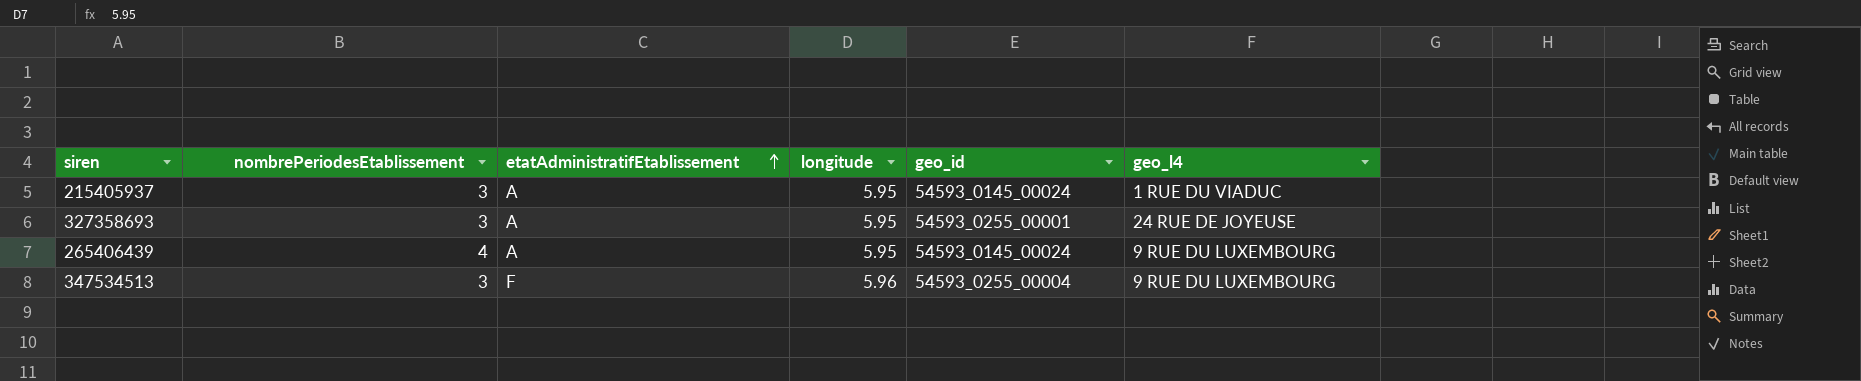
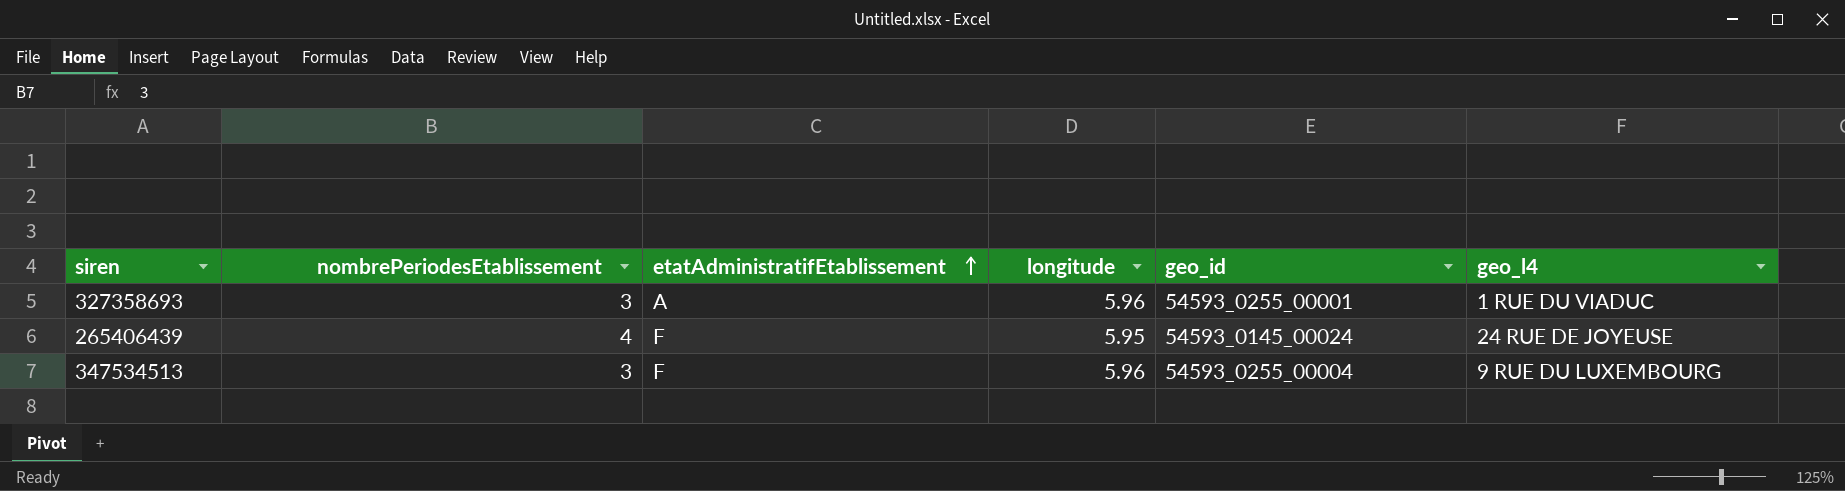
row 215405937: 3 | A | 5.95 | 54593_0145_00024 | 1 RUE DU VIADUC -> none
327358693 | longitude: 5.95 -> 5.96
327358693 | geo_l4: 24 RUE DE JOYEUSE -> 1 RUE DU VIADUC
265406439 | etatAdministratifEtablissement: A -> F
265406439 | geo_l4: 9 RUE DU LUXEMBOURG -> 24 RUE DE JOYEUSE

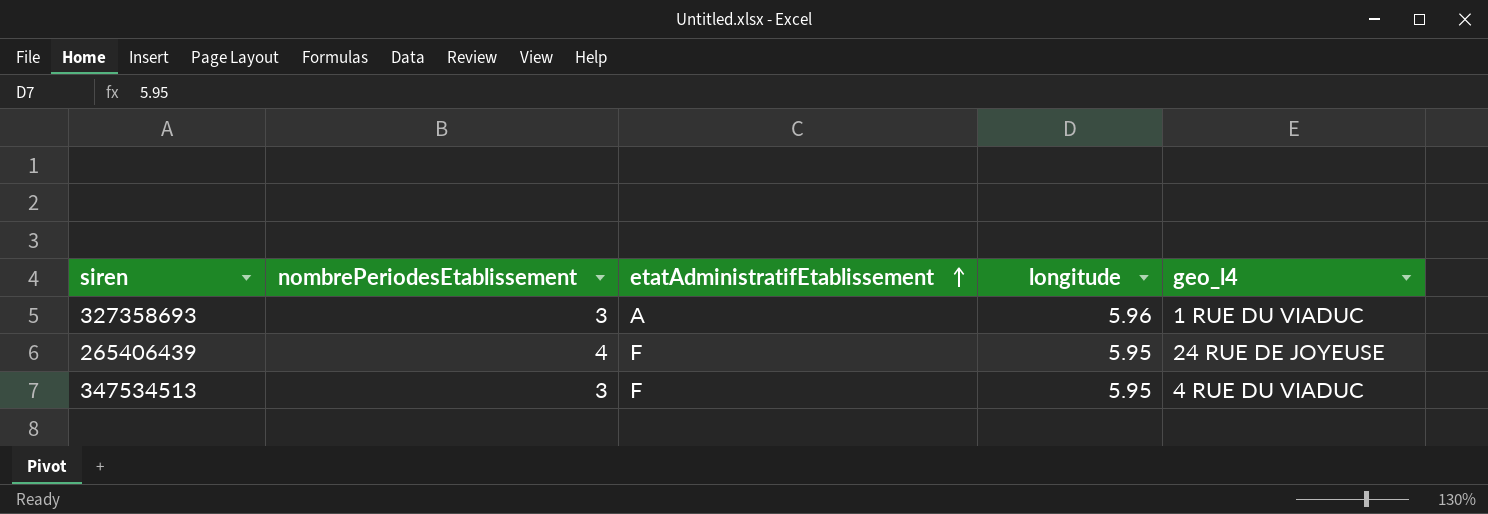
column geo_id | position: 5 -> none
347534513 | longitude: 5.96 -> 5.95
347534513 | geo_l4: 9 RUE DU LUXEMBOURG -> 4 RUE DU VIADUC

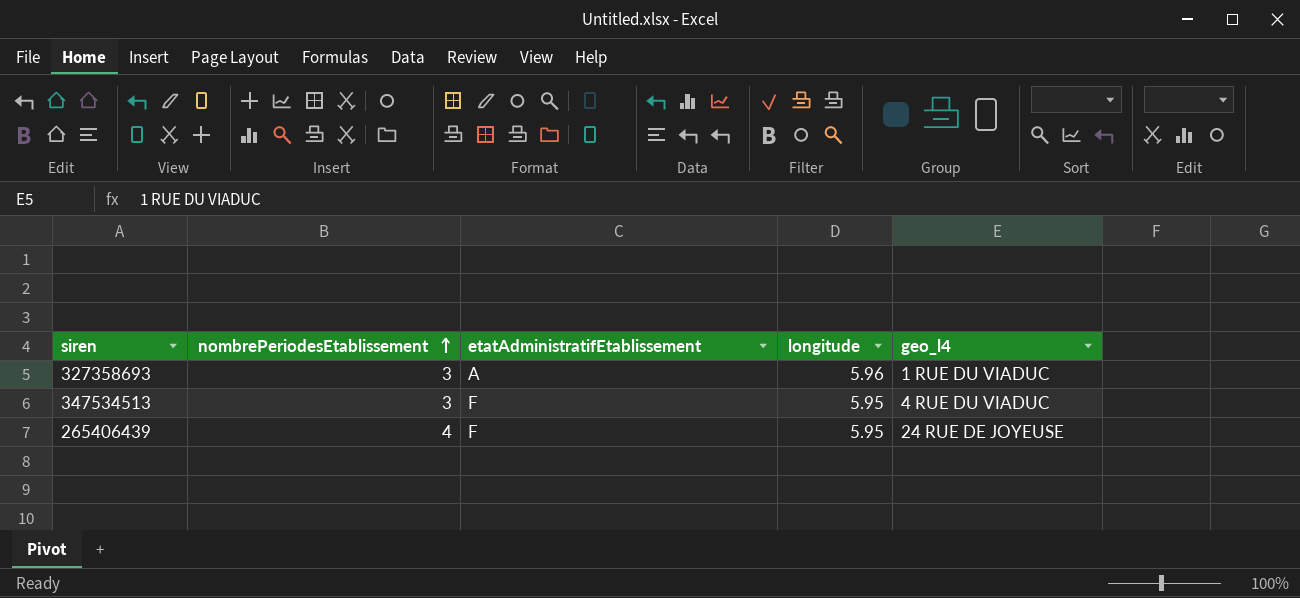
row order: etatAdministratifEtablissement ascending -> nombrePeriodesEtablissement ascending

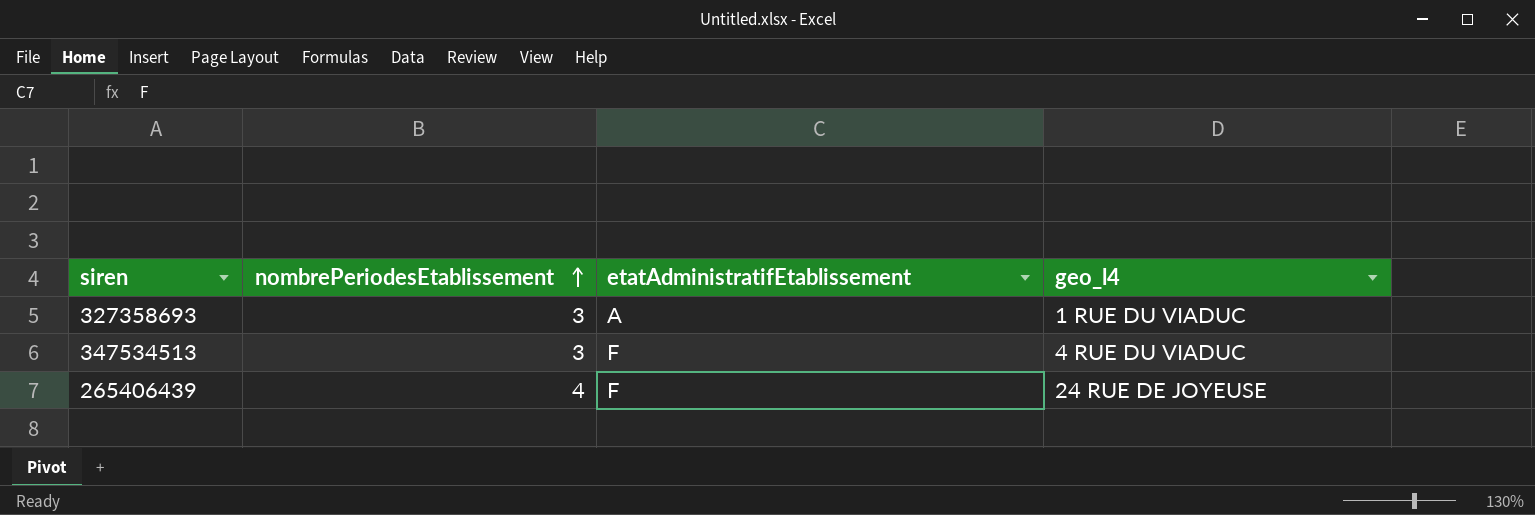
column longitude | position: 4 -> none

